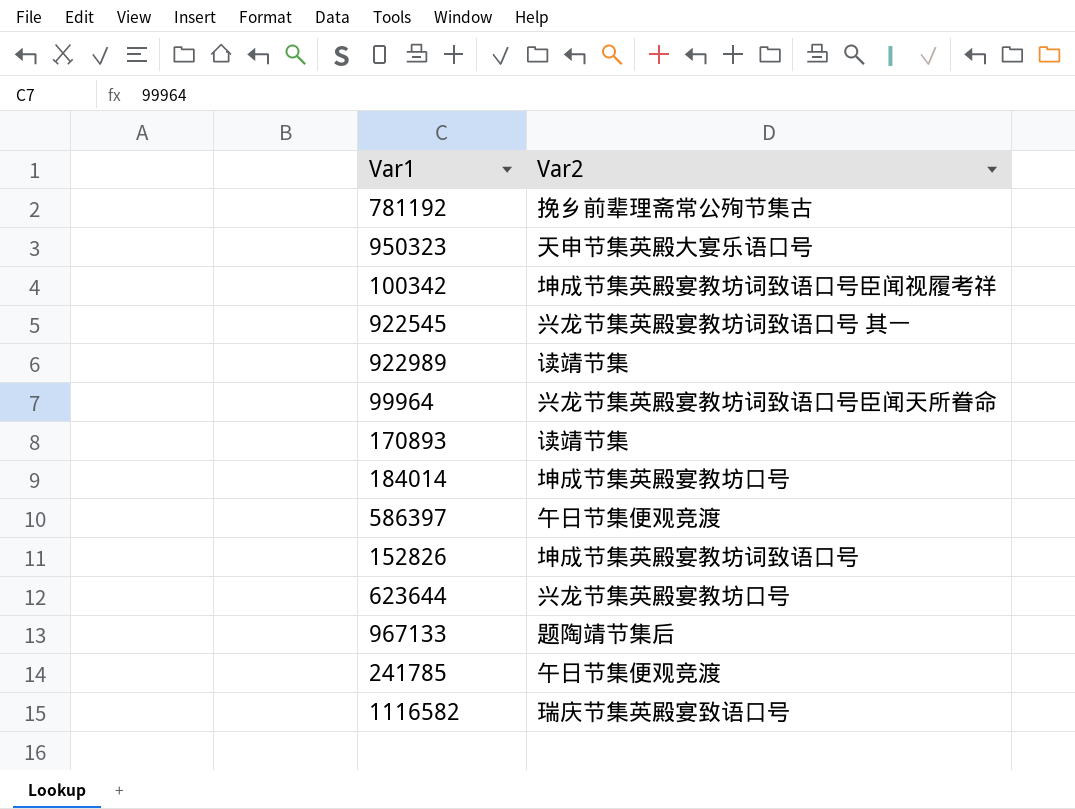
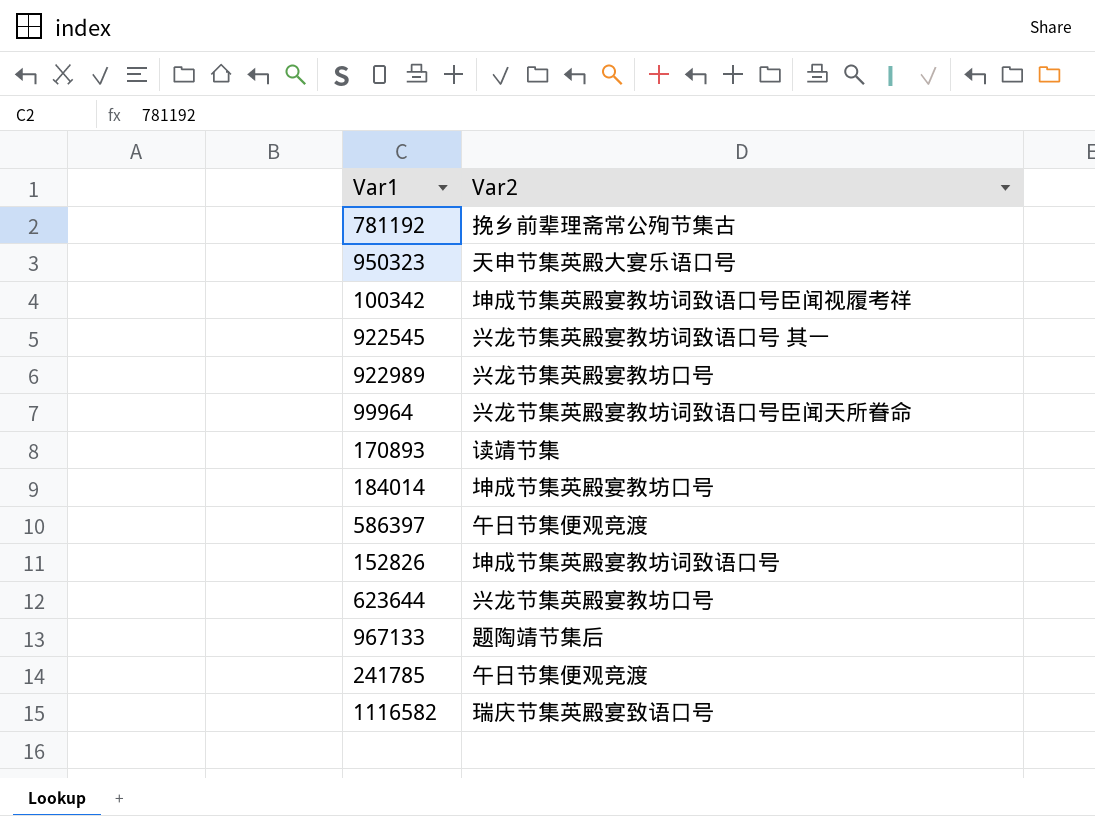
922989 | Var2: 读靖节集 -> 兴龙节集英殿宴教坊口号

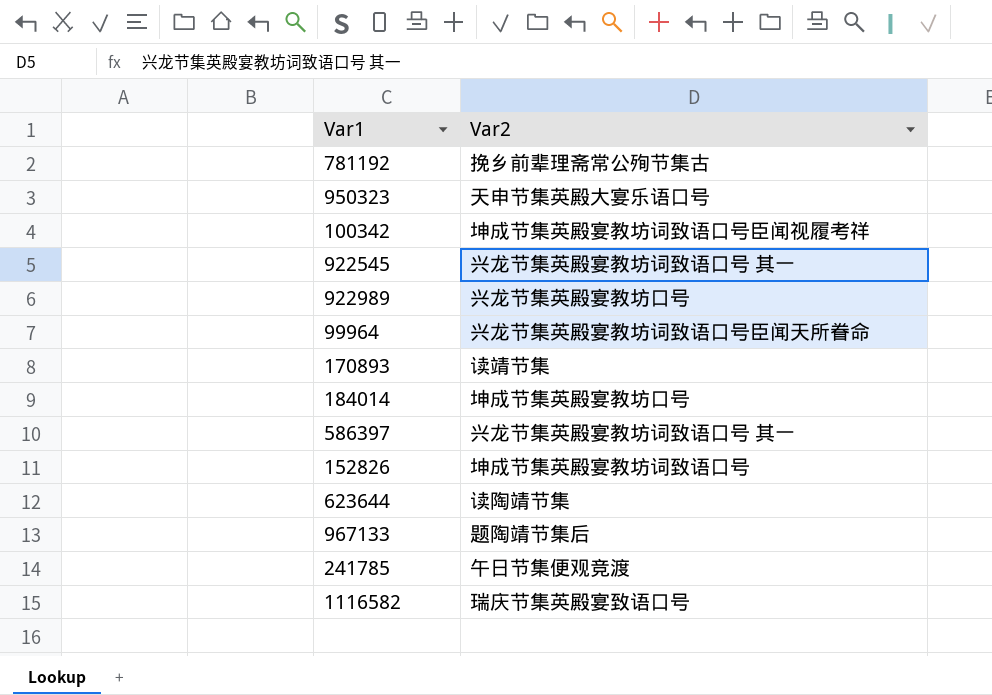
586397 | Var2: 午日节集便观竞渡 -> 兴龙节集英殿宴教坊词致语口号 其一
623644 | Var2: 兴龙节集英殿宴教坊口号 -> 读陶靖节集

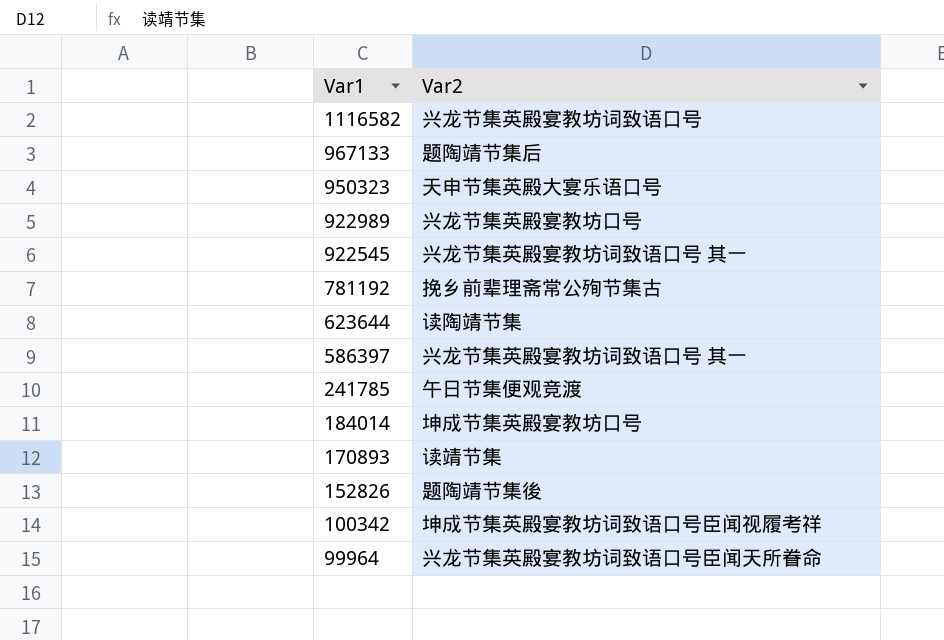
row order: none -> Var1 descending
1116582 | Var2: 瑞庆节集英殿宴致语口号 -> 兴龙节集英殿宴教坊词致语口号
152826 | Var2: 坤成节集英殿宴教坊词致语口号 -> 题陶靖节集後

